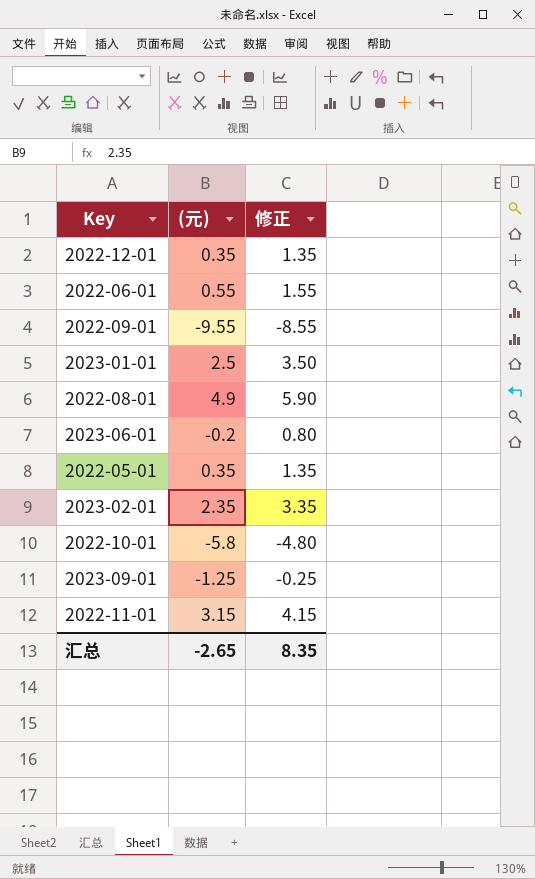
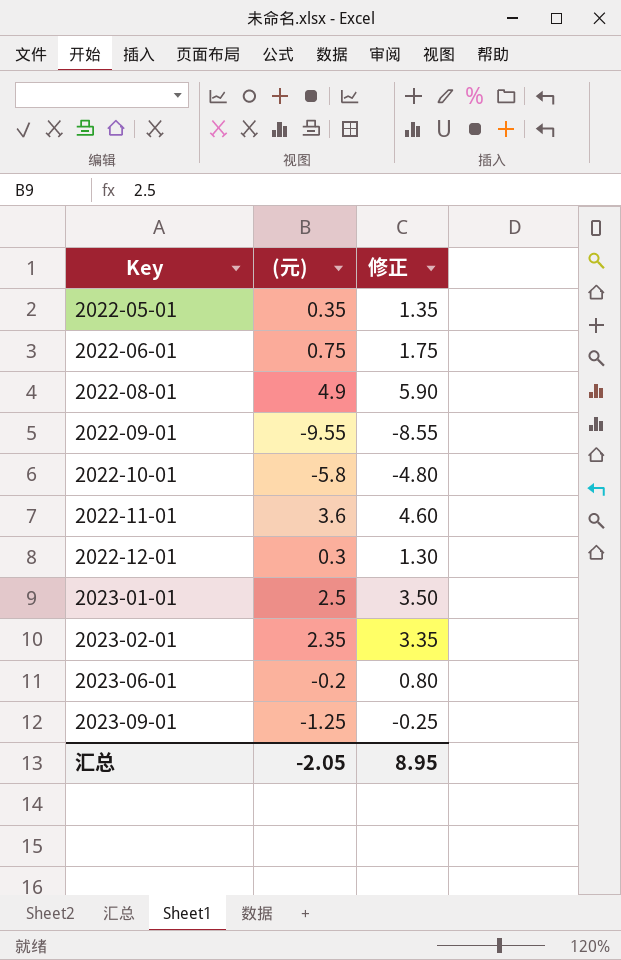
row order: none -> Key ascending
2022-06-01 | (元): 0.55 -> 0.75
2022-06-01 | 修正: 1.55 -> 1.75
2022-11-01 | (元): 3.15 -> 3.6
2022-11-01 | 修正: 4.15 -> 4.60
2022-12-01 | (元): 0.35 -> 0.3
2022-12-01 | 修正: 1.35 -> 1.30
汇总 | (元): -2.65 -> -2.05
汇总 | 修正: 8.35 -> 8.95

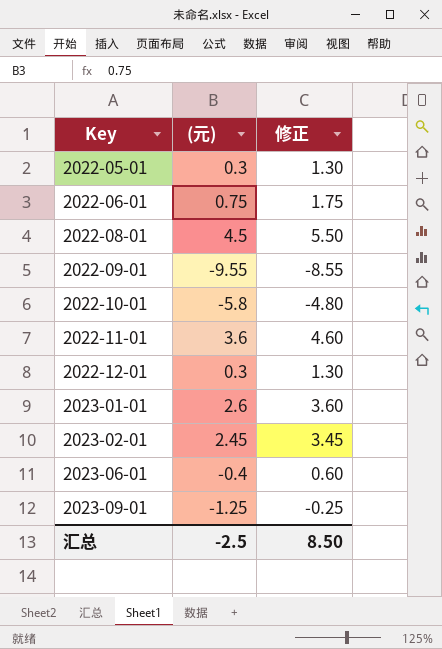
2022-05-01 | (元): 0.35 -> 0.3
2022-05-01 | 修正: 1.35 -> 1.30
2022-08-01 | (元): 4.9 -> 4.5
2022-08-01 | 修正: 5.90 -> 5.50
2023-01-01 | (元): 2.5 -> 2.6
2023-01-01 | 修正: 3.50 -> 3.60
2023-02-01 | (元): 2.35 -> 2.45
2023-02-01 | 修正: 3.35 -> 3.45
2023-06-01 | (元): -0.2 -> -0.4
2023-06-01 | 修正: 0.80 -> 0.60
汇总 | (元): -2.05 -> -2.5
汇总 | 修正: 8.95 -> 8.50

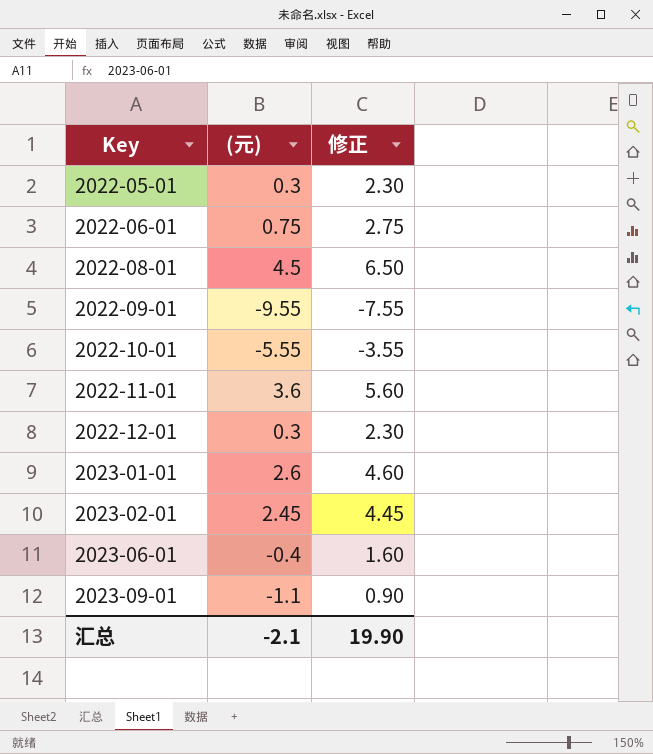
column 修正 | formula: [(元)] + 1 -> [(元)] + 2
2022-10-01 | (元): -5.8 -> -5.55
2023-09-01 | (元): -1.25 -> -1.1
汇总 | (元): -2.5 -> -2.1
汇总 | 修正: 8.50 -> 19.90

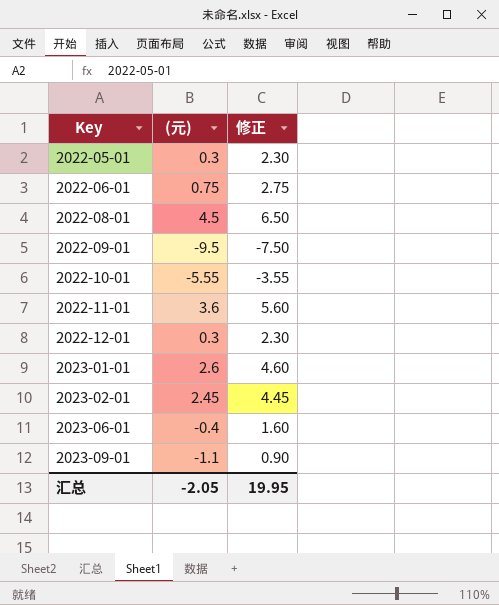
2022-09-01 | (元): -9.55 -> -9.5
2022-09-01 | 修正: -7.55 -> -7.50
汇总 | (元): -2.1 -> -2.05
汇总 | 修正: 19.90 -> 19.95

